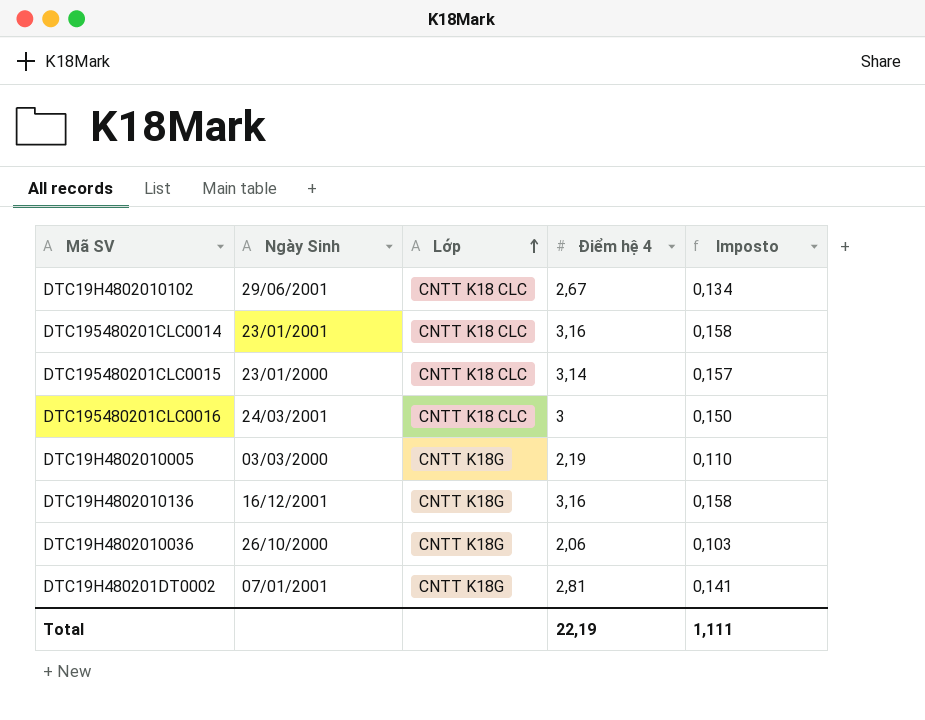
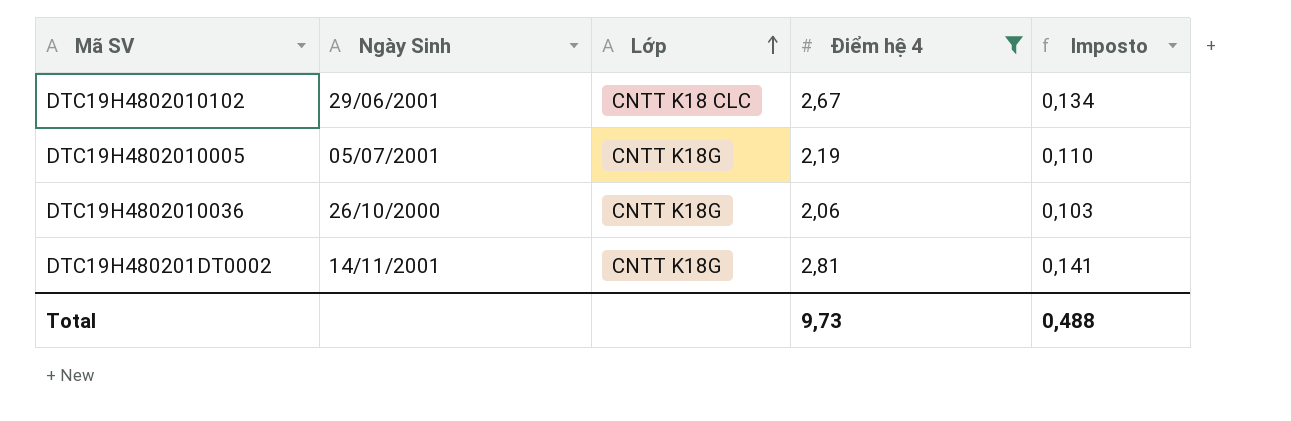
filter: none -> Điểm hệ 4 <= 2,81
DTC19H4802010005 | Ngày Sinh: 03/03/2000 -> 05/07/2001
DTC19H480201DT0002 | Ngày Sinh: 07/01/2001 -> 14/11/2001
Total | Điểm hệ 4: 22,19 -> 9,73
Total | Imposto: 1,111 -> 0,488

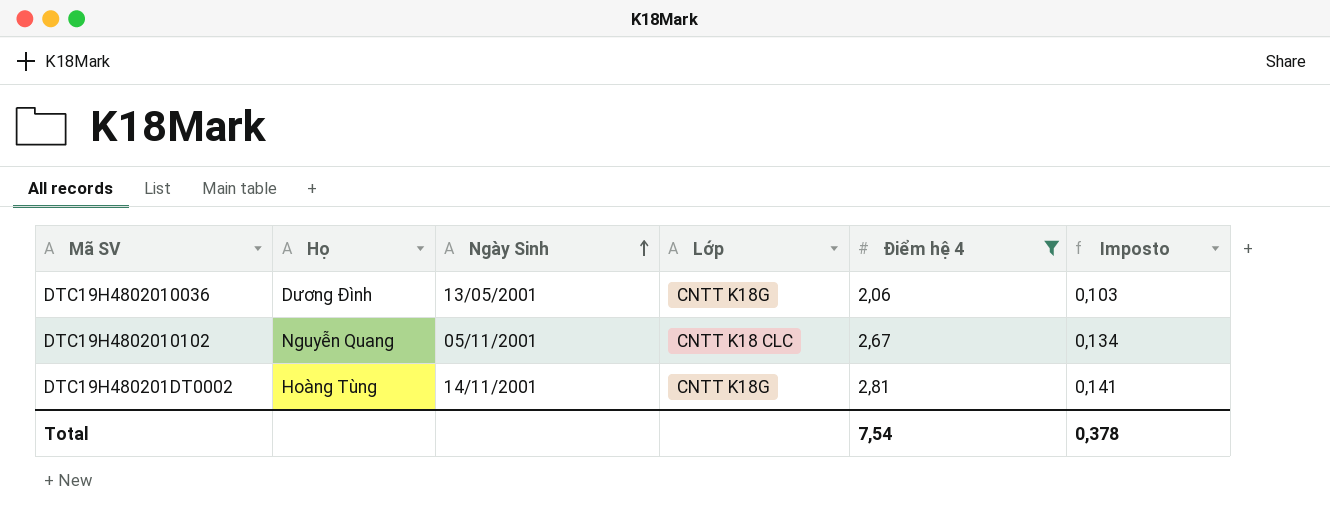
row order: Lớp ascending -> Ngày Sinh ascending
column Họ | position: none -> 2
row DTC19H4802010005: 05/07/2001 | CNTT K18G | 2,19 | 0,110 -> none
DTC19H4802010036 | Ngày Sinh: 26/10/2000 -> 13/05/2001
DTC19H4802010102 | Ngày Sinh: 29/06/2001 -> 05/11/2001
Total | Điểm hệ 4: 9,73 -> 7,54
Total | Imposto: 0,488 -> 0,378

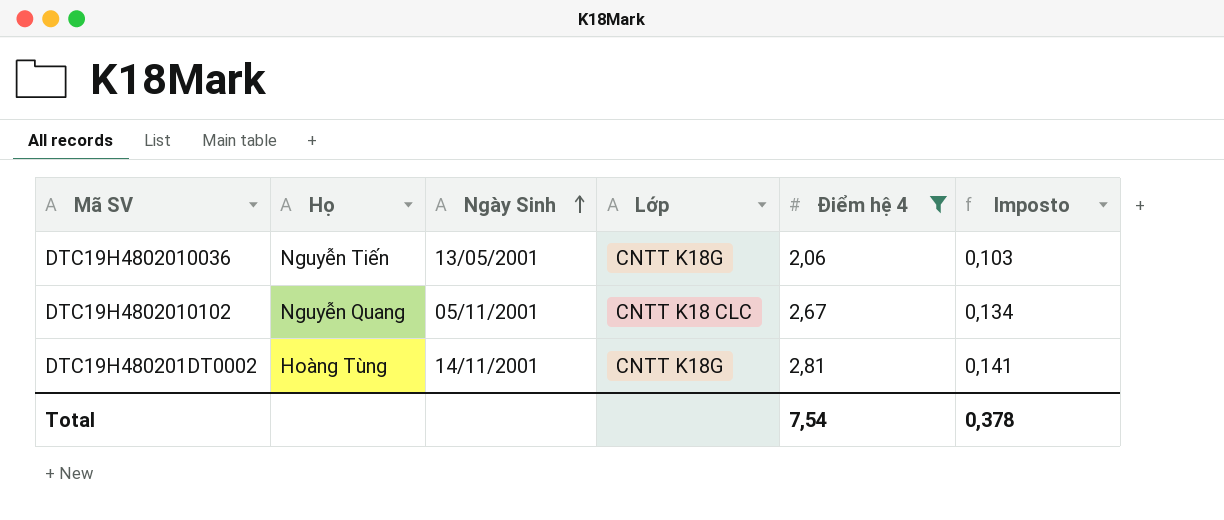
DTC19H4802010036 | Họ: Dương Đình -> Nguyễn Tiến

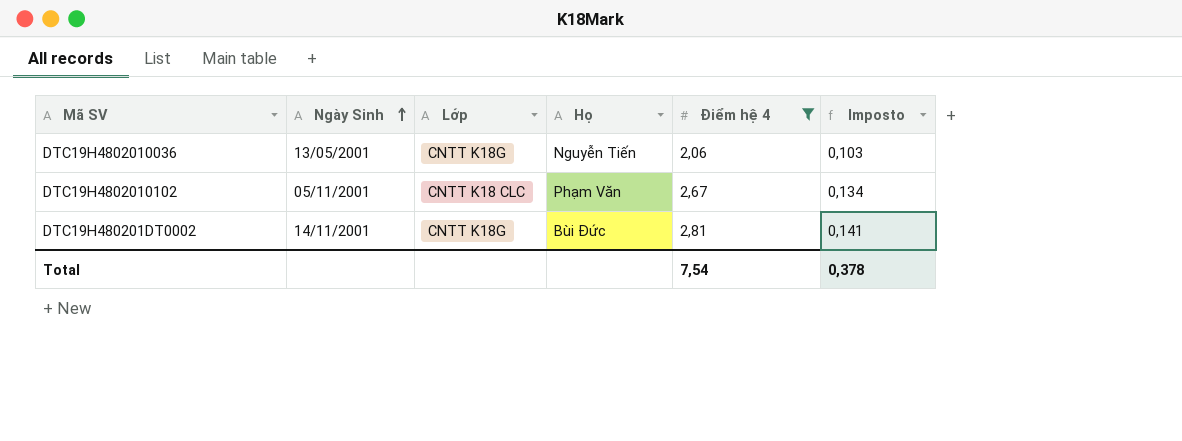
column Họ | position: 2 -> 4
DTC19H4802010102 | Họ: Nguyễn Quang -> Phạm Văn
DTC19H480201DT0002 | Họ: Hoàng Tùng -> Bùi Đức

